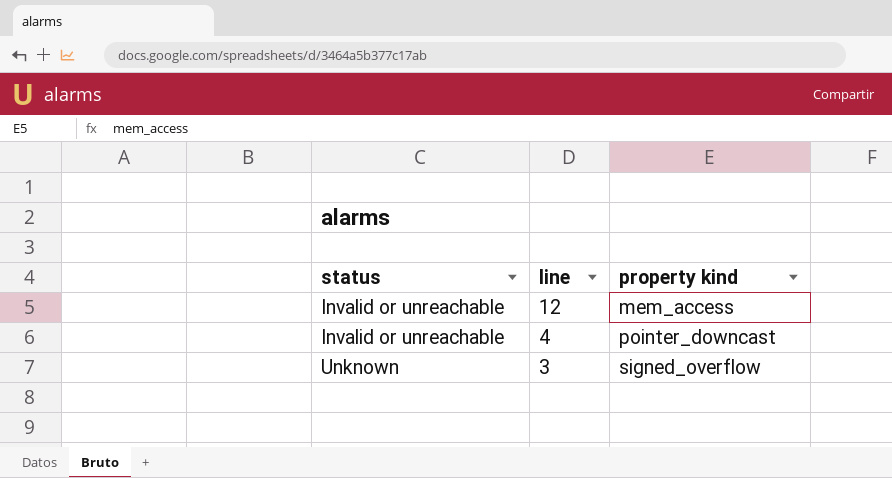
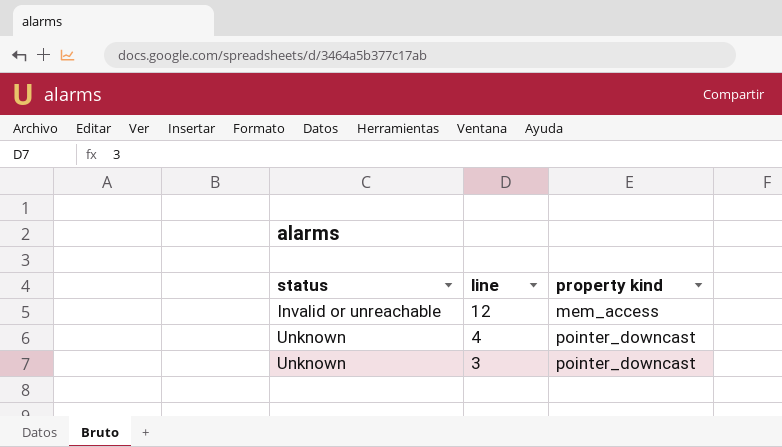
4 | status: Invalid or unreachable -> Unknown
3 | property kind: signed_overflow -> pointer_downcast

